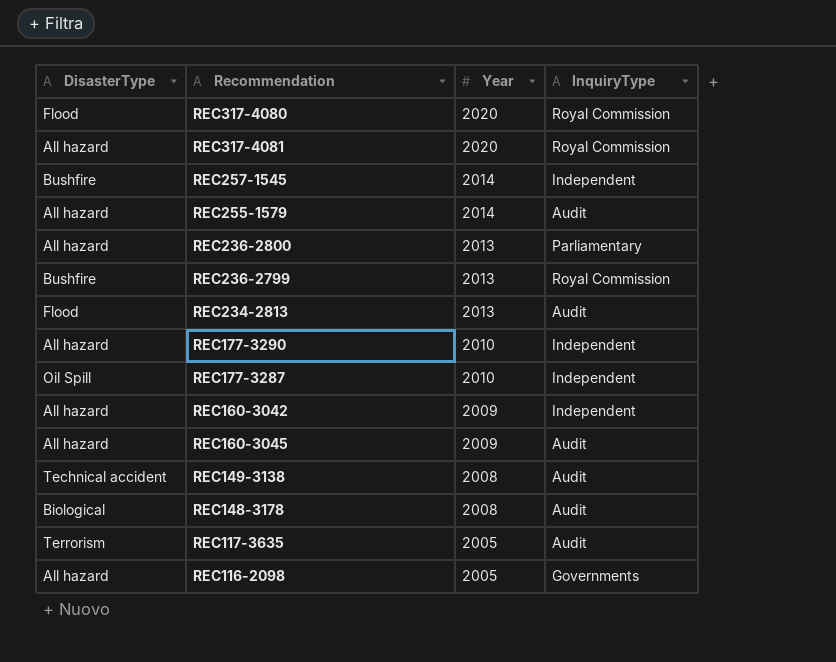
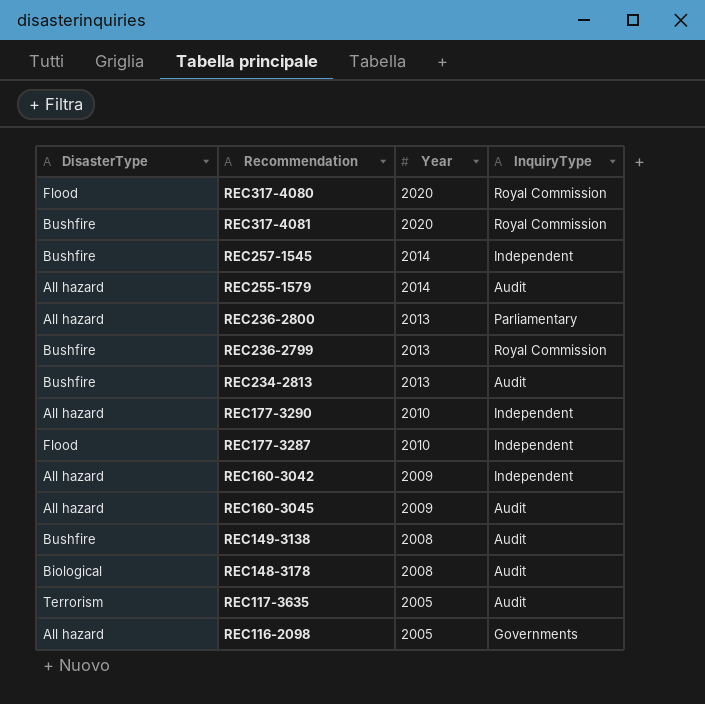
REC317-4081 | DisasterType: All hazard -> Bushfire
REC234-2813 | DisasterType: Flood -> Bushfire
REC177-3287 | DisasterType: Oil Spill -> Flood
REC149-3138 | DisasterType: Technical accident -> Bushfire

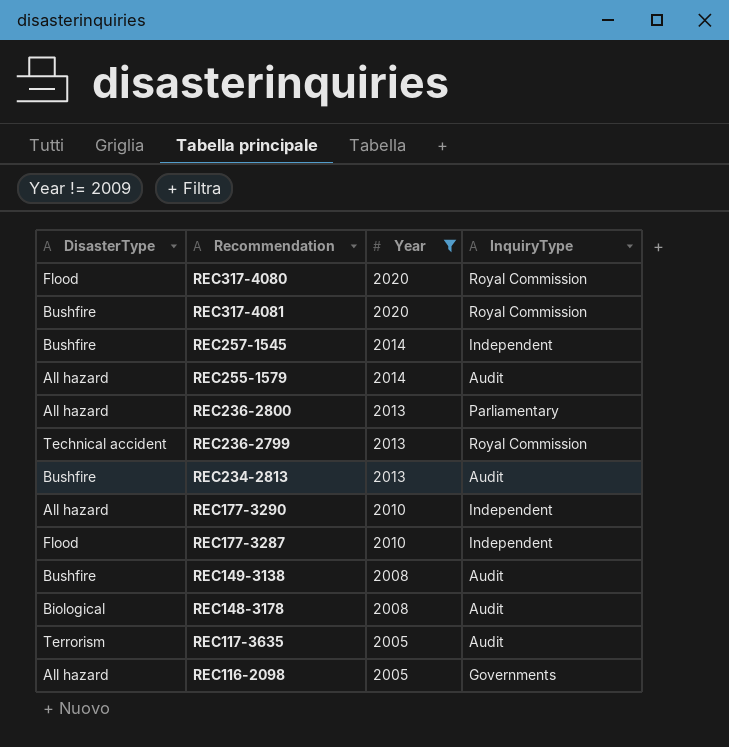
filter: none -> Year != 2009
REC236-2799 | DisasterType: Bushfire -> Technical accident

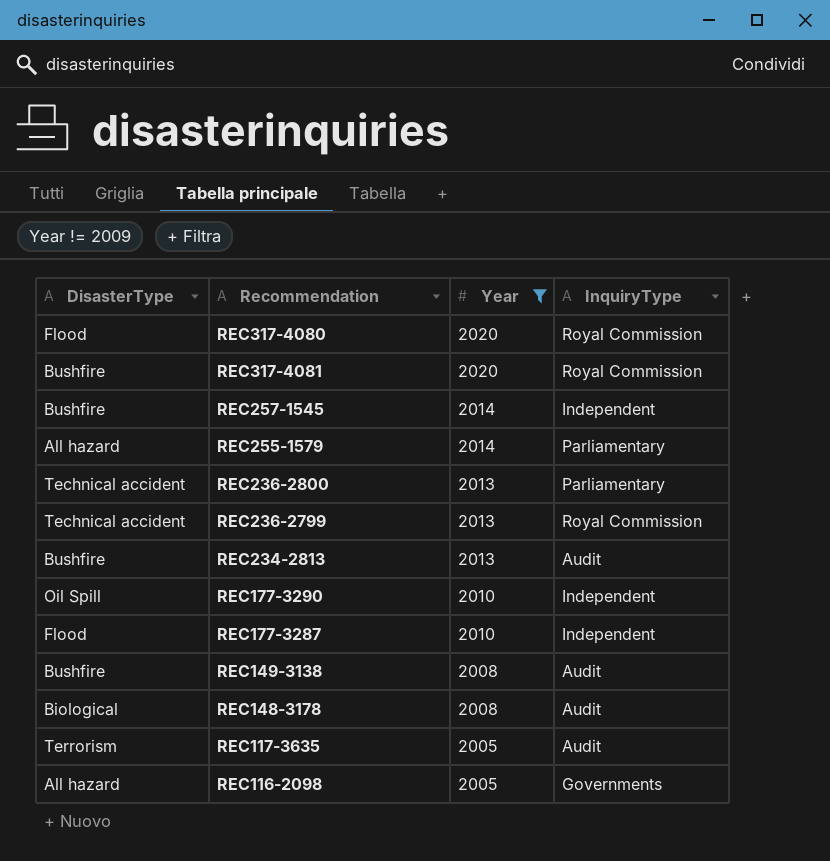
REC255-1579 | InquiryType: Audit -> Parliamentary
REC236-2800 | DisasterType: All hazard -> Technical accident
REC177-3290 | DisasterType: All hazard -> Oil Spill

